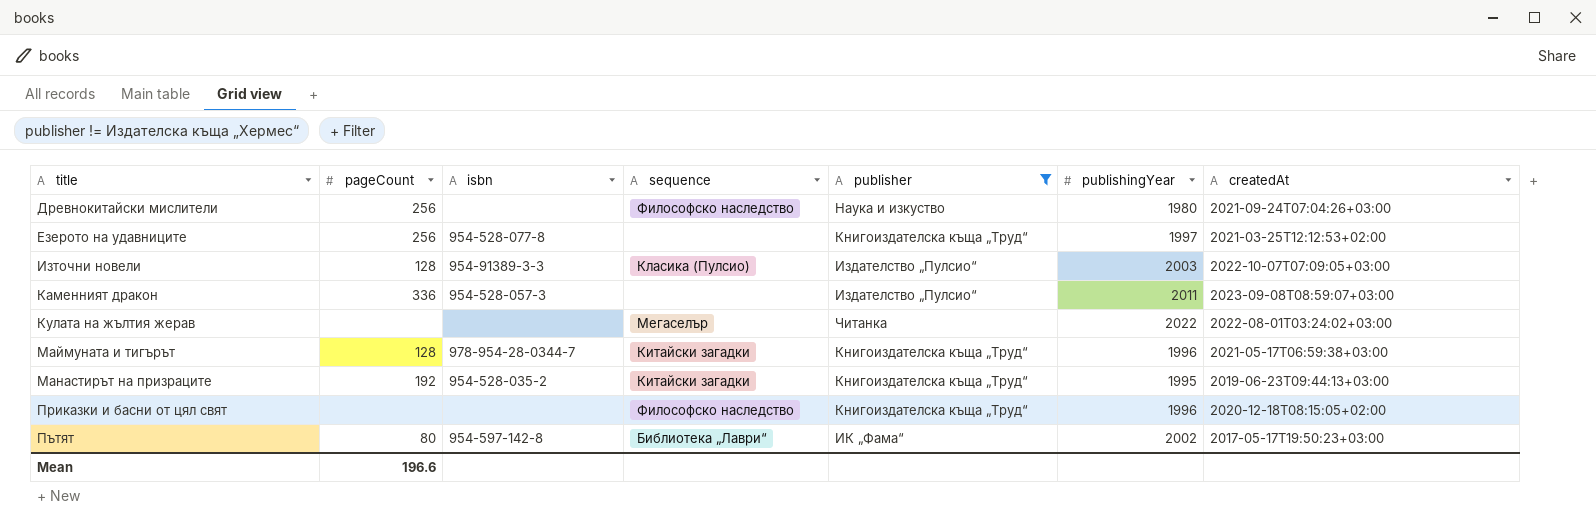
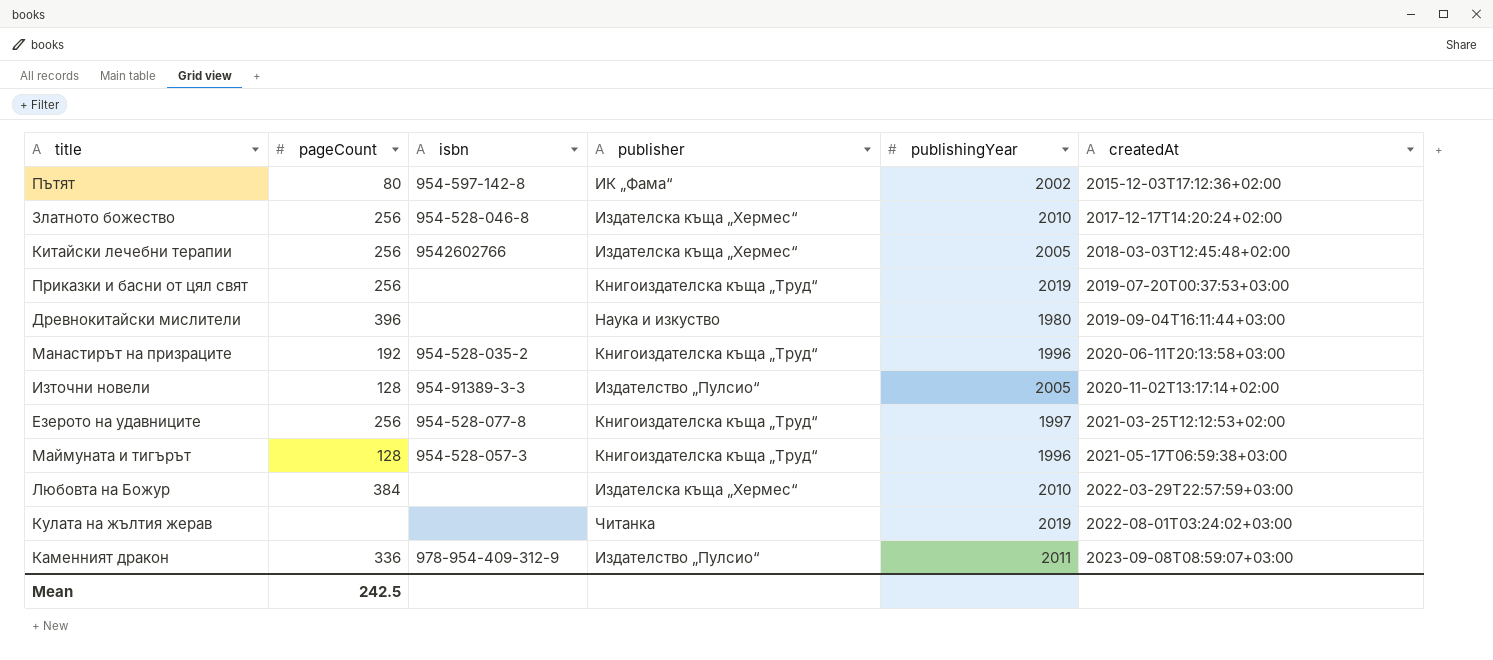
filter: publisher != Издателска къща „Хермес“ -> none
row order: title ascending -> createdAt ascending
column sequence | position: 4 -> none
Пътят | createdAt: 2017-05-17T19:50:23+03:00 -> 2015-12-03T17:12:36+02:00
Приказки и басни от цял свят | pageCount: none -> 256
Приказки и басни от цял свят | publishingYear: 1996 -> 2019
Приказки и басни от цял свят | createdAt: 2020-12-18T08:15:05+02:00 -> 2019-07-20T00:37:53+03:00
Древнокитайски мислители | pageCount: 256 -> 396
Древнокитайски мислители | createdAt: 2021-09-24T07:04:26+03:00 -> 2019-09-04T16:11:44+03:00
Манастирът на призраците | publishingYear: 1995 -> 1996
Манастирът на призраците | createdAt: 2019-06-23T09:44:13+03:00 -> 2020-06-11T20:13:58+03:00
Източни новели | publishingYear: 2003 -> 2005
Източни новели | createdAt: 2022-10-07T07:09:05+03:00 -> 2020-11-02T13:17:14+02:00
Маймуната и тигърът | isbn: 978-954-28-0344-7 -> 954-528-057-3
Кулата на жълтия жерав | publishingYear: 2022 -> 2019
Каменният дракон | isbn: 954-528-057-3 -> 978-954-409-312-9
Mean | pageCount: 196.6 -> 242.5

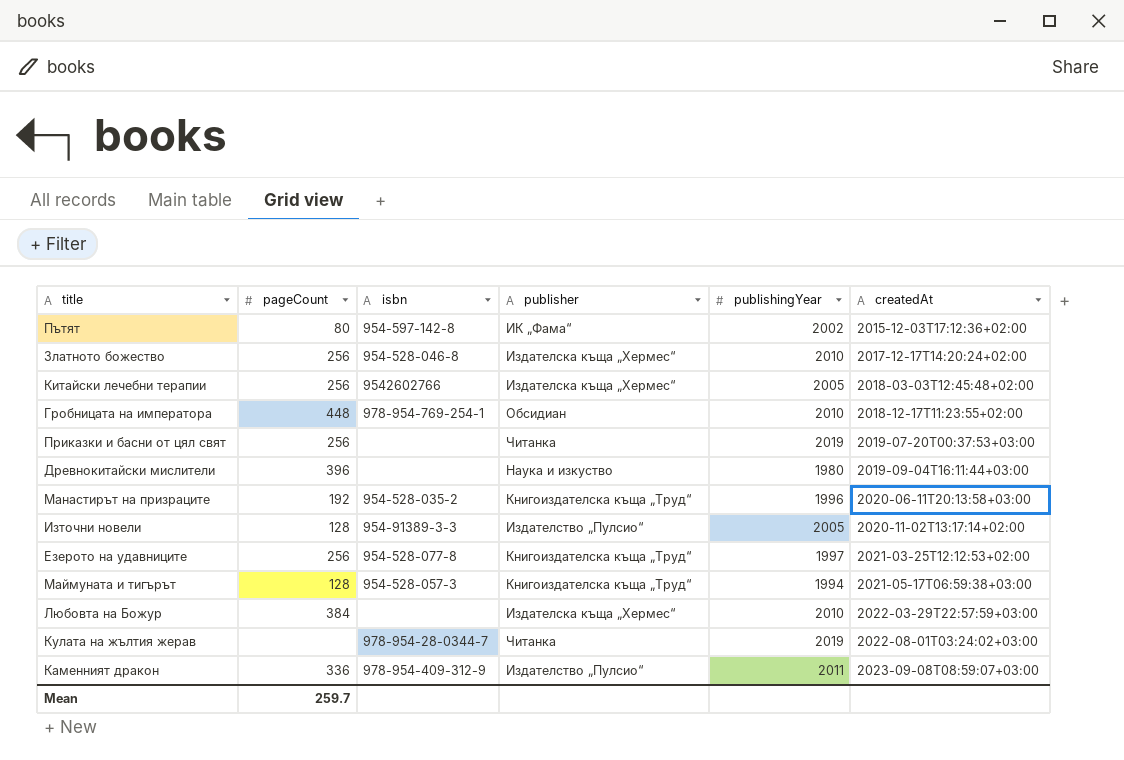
row Гробницата на императора: none -> 448 | 978-954-769-254-1 | Обсидиан | 2010 | 2018-12-17T11:23:55+02:00
Приказки и басни от цял свят | publisher: Книгоиздателска къща „Труд“ -> Читанка
Маймуната и тигърът | publishingYear: 1996 -> 1994
Кулата на жълтия жерав | isbn: none -> 978-954-28-0344-7
Mean | pageCount: 242.5 -> 259.7

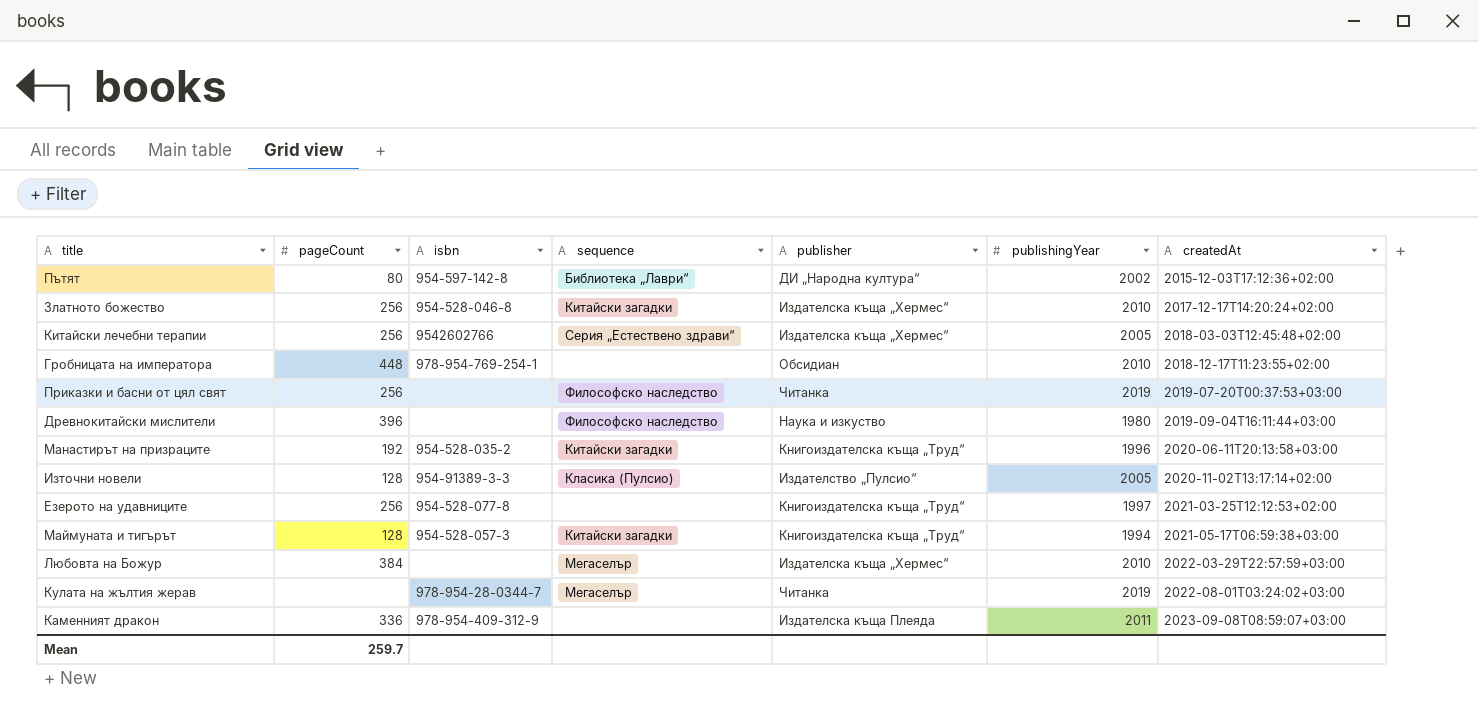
column sequence | position: none -> 4
Пътят | publisher: ИК „Фама“ -> ДИ „Народна култура“
Каменният дракон | publisher: Издателство „Пулсио“ -> Издателска къща Плеяда

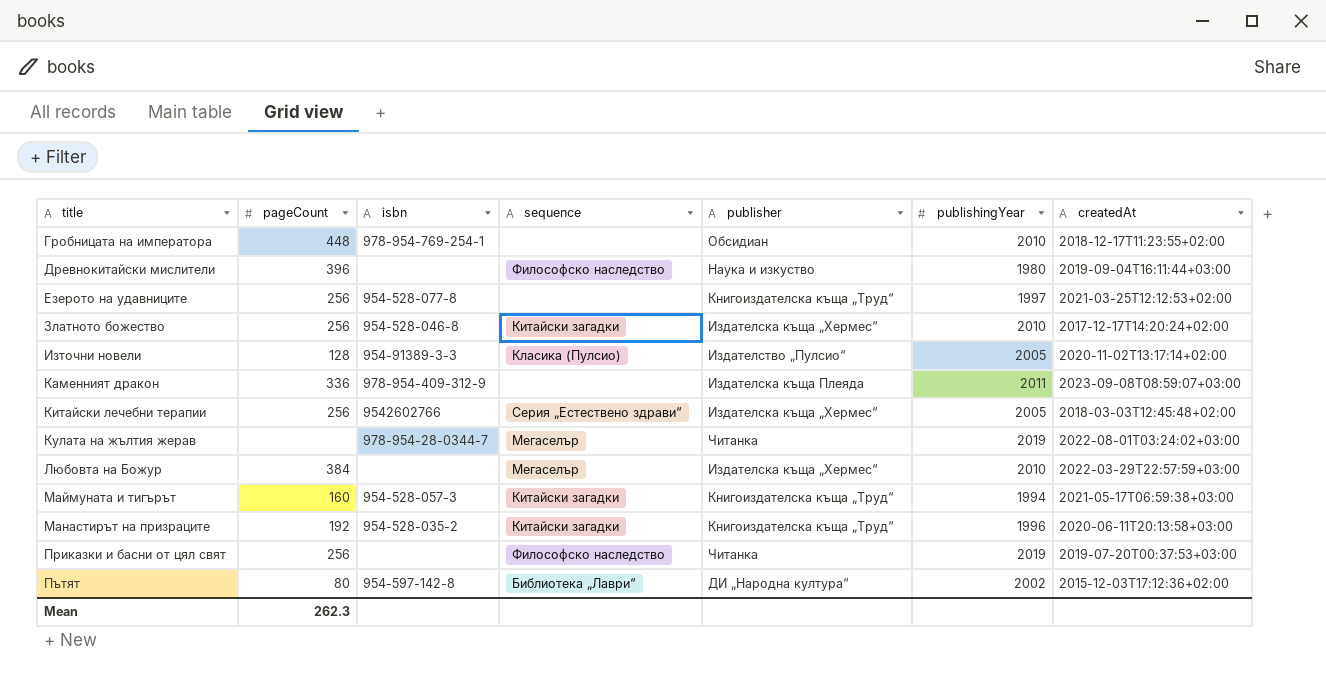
row order: createdAt ascending -> title ascending
Маймуната и тигърът | pageCount: 128 -> 160
Mean | pageCount: 259.7 -> 262.3

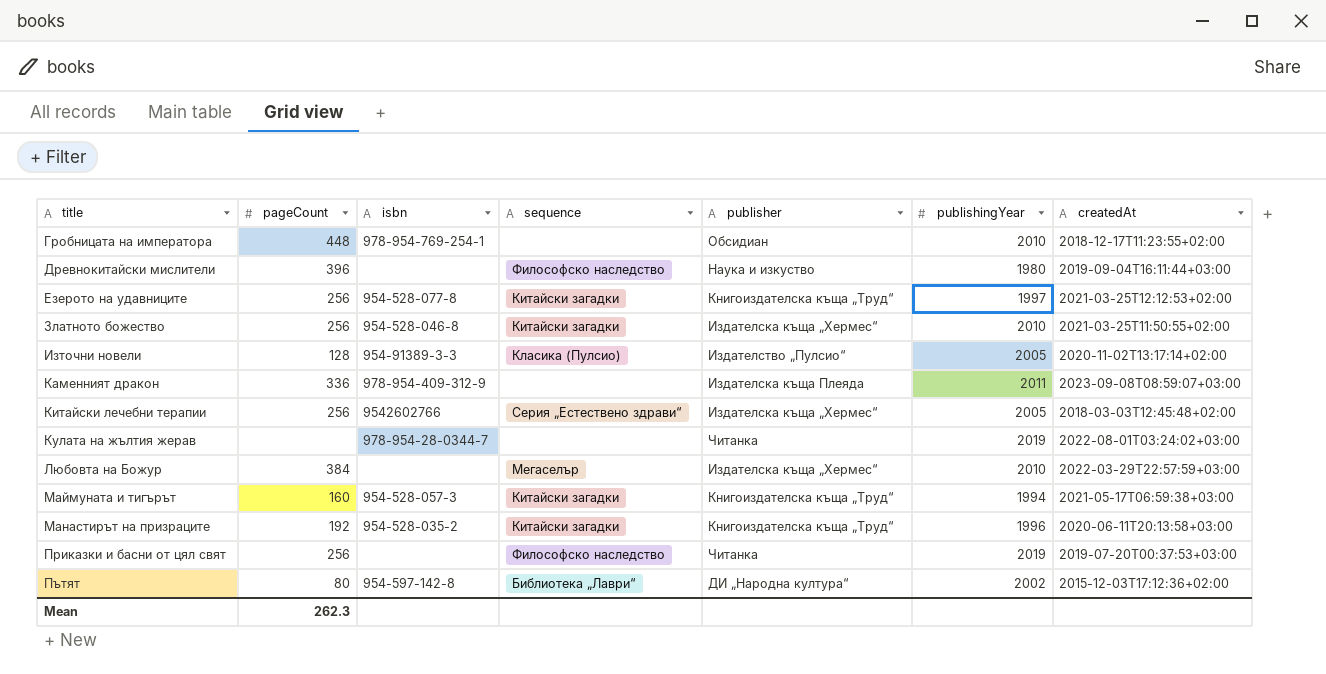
Езерото на удавниците | sequence: none -> Китайски загадки
Златното божество | createdAt: 2017-12-17T14:20:24+02:00 -> 2021-03-25T11:50:55+02:00
Кулата на жълтия жерав | sequence: Мегаселър -> none

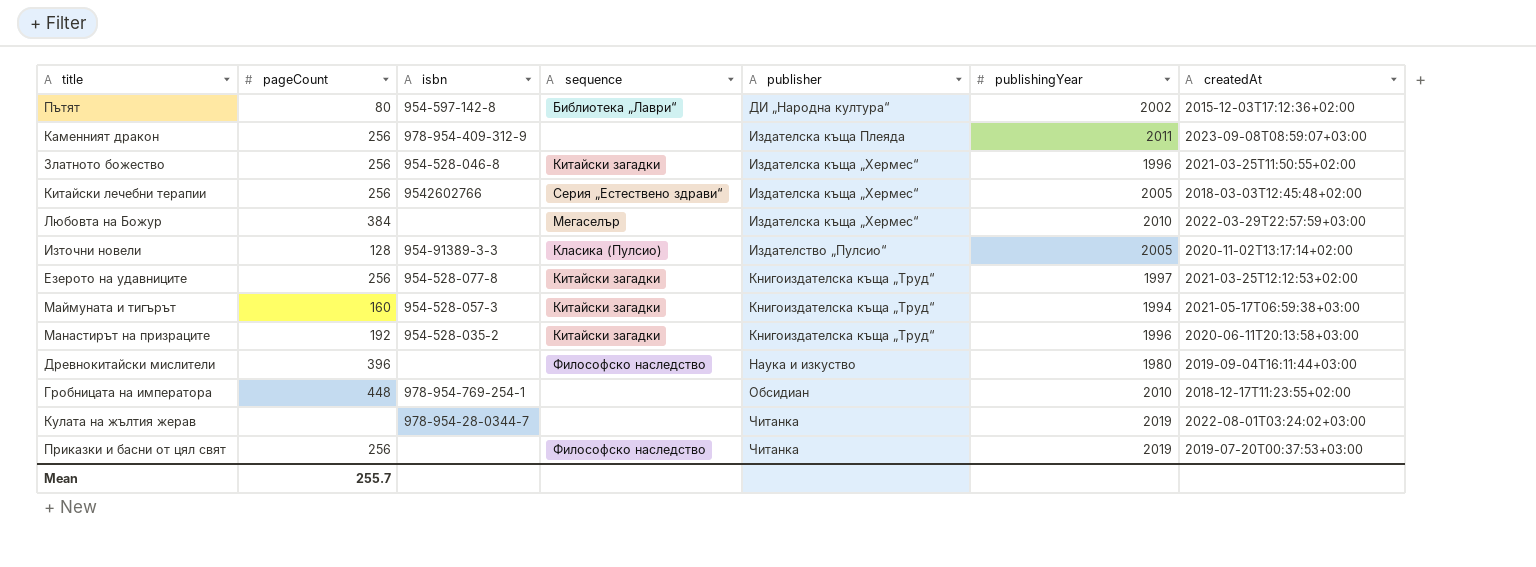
row order: title ascending -> publisher ascending
Каменният дракон | pageCount: 336 -> 256
Златното божество | publishingYear: 2010 -> 1996
Mean | pageCount: 262.3 -> 255.7

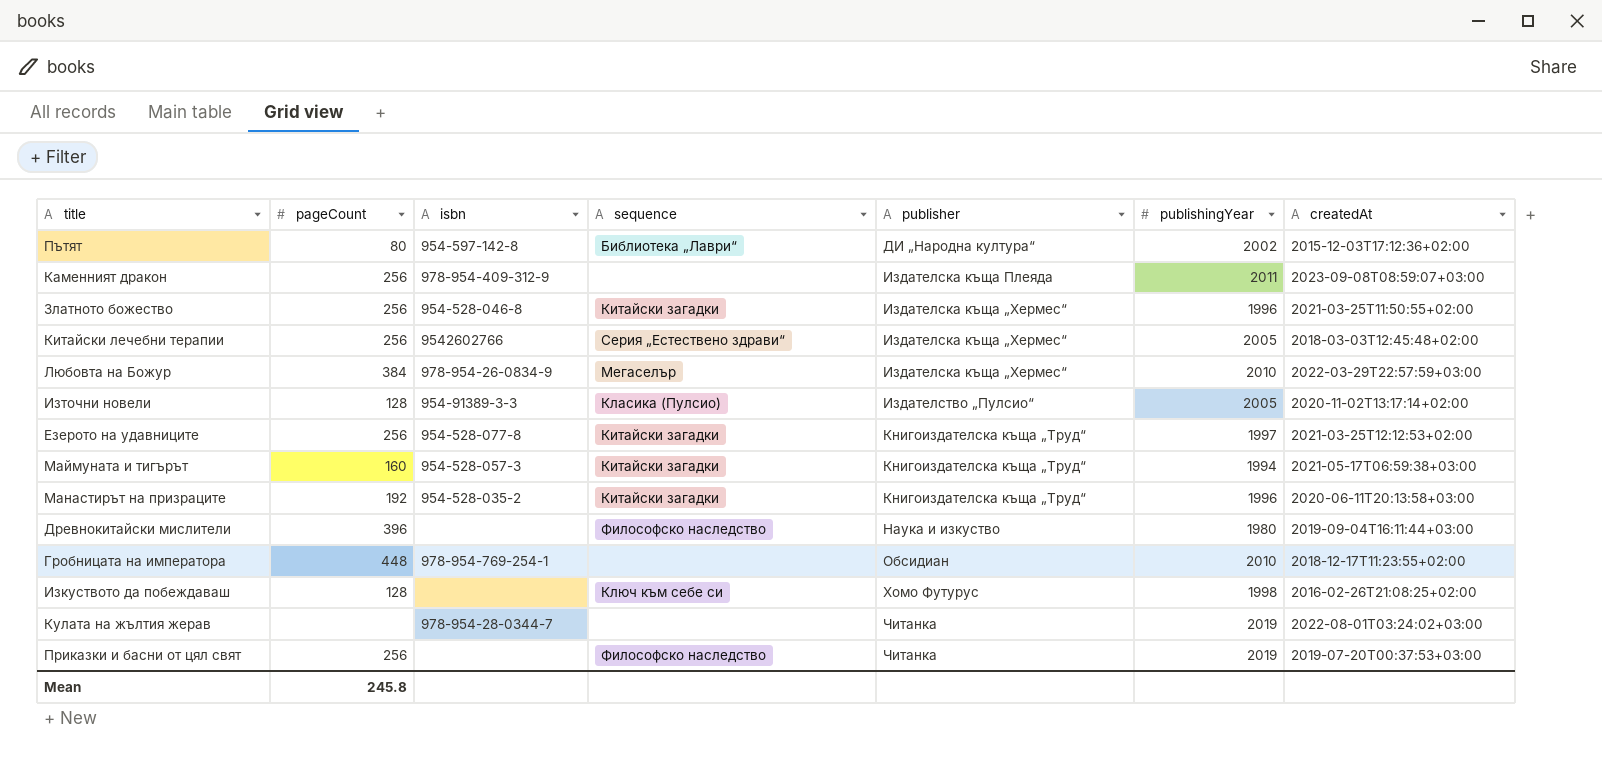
Любовта на Божур | isbn: none -> 978-954-26-0834-9
row Изкуството да побеждаваш: none -> 128 | none | Ключ към себе си | Хомо Футурус | 1998 | 2016-02-26T21:08:25+02:00
Mean | pageCount: 255.7 -> 245.8

